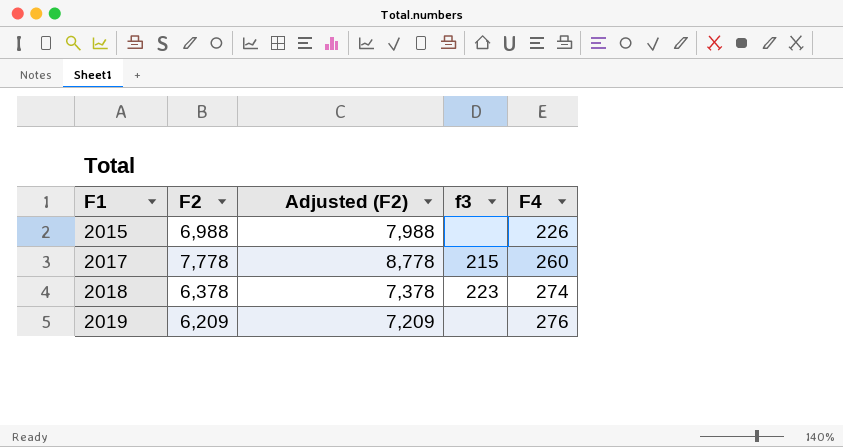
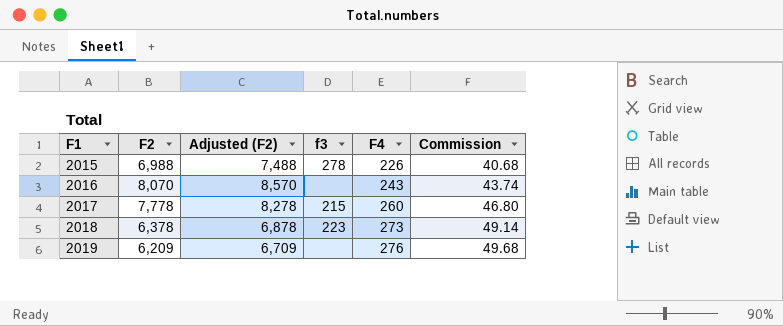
column Adjusted (F2) | formula: [F2] + 1000 -> [F2] + 500
column Commission | formula: none -> [F4] * 0.18
2015 | f3: none -> 278
row 2016: none -> 8,070 | 8,570 | none | 243 | 43.74
2018 | F4: 274 -> 273

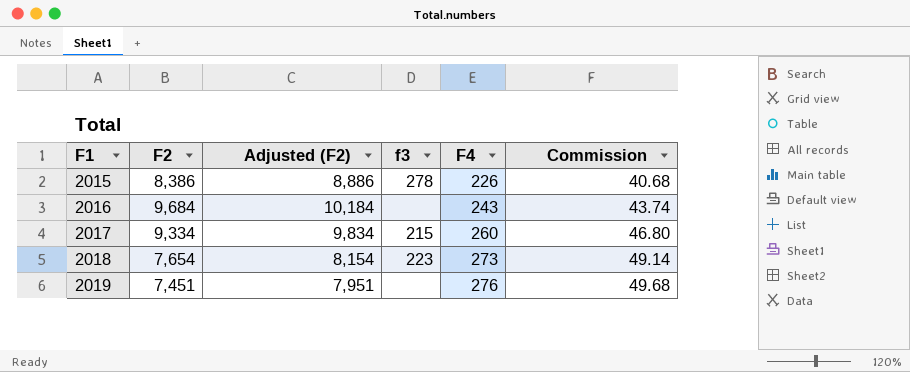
2015 | F2: 6,988 -> 8,386
2015 | Adjusted (F2): 7,488 -> 8,886
2016 | F2: 8,070 -> 9,684
2016 | Adjusted (F2): 8,570 -> 10,184
2017 | F2: 7,778 -> 9,334
2017 | Adjusted (F2): 8,278 -> 9,834
2018 | F2: 6,378 -> 7,654
2018 | Adjusted (F2): 6,878 -> 8,154
2019 | F2: 6,209 -> 7,451
2019 | Adjusted (F2): 6,709 -> 7,951

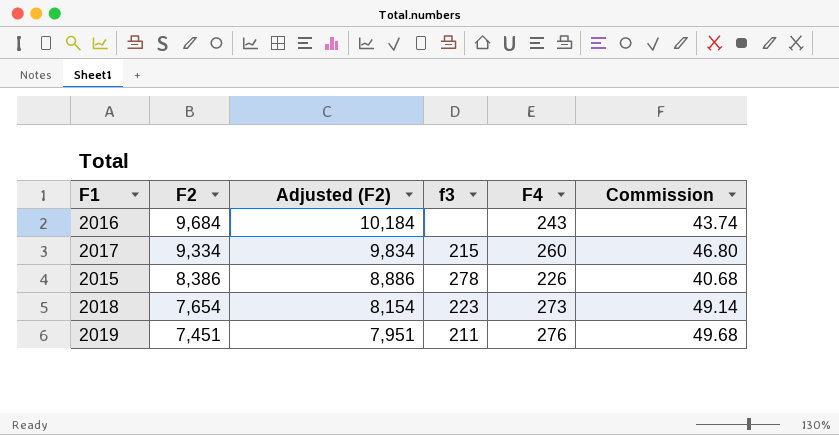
row order: F1 ascending -> F2 descending
2019 | f3: none -> 211

